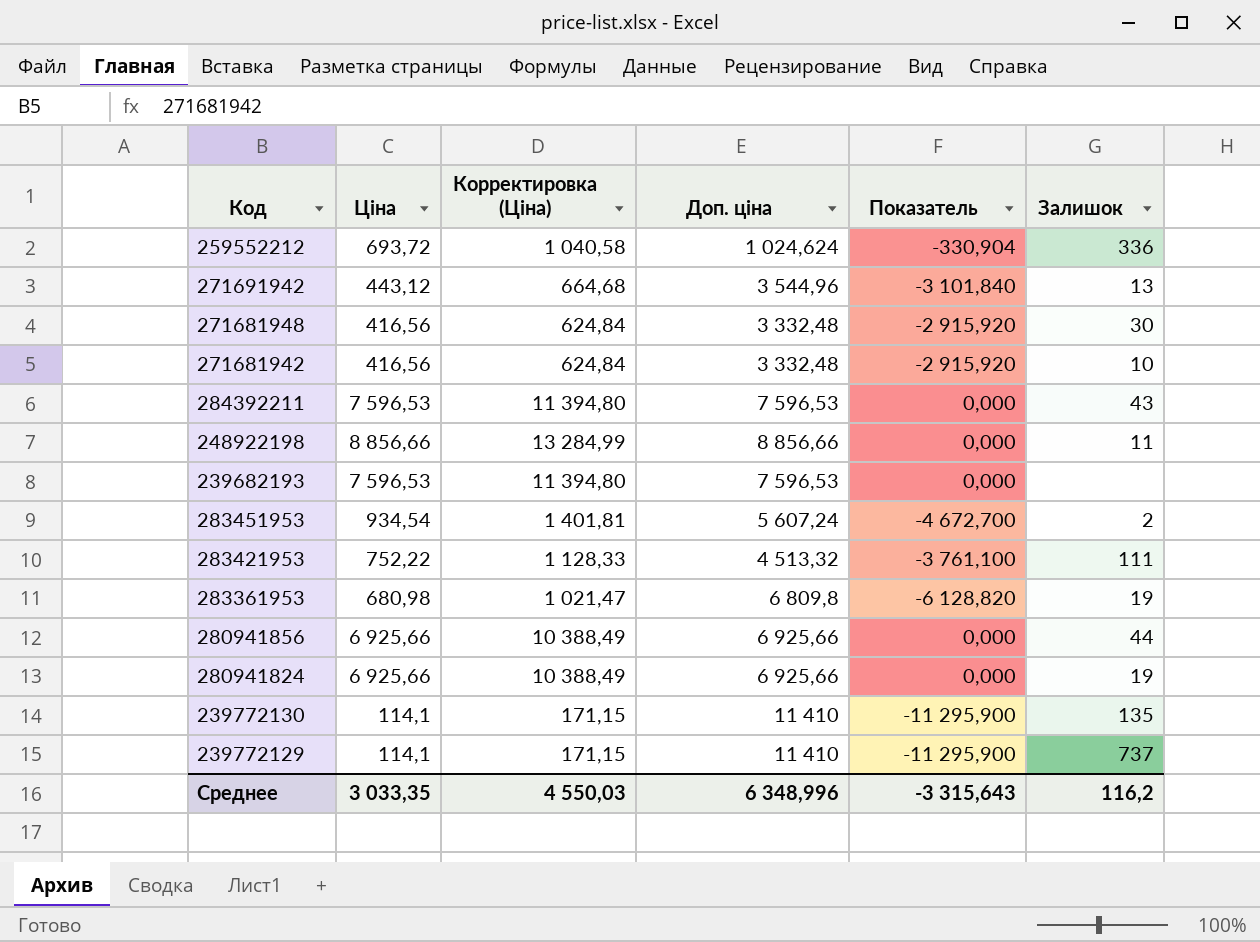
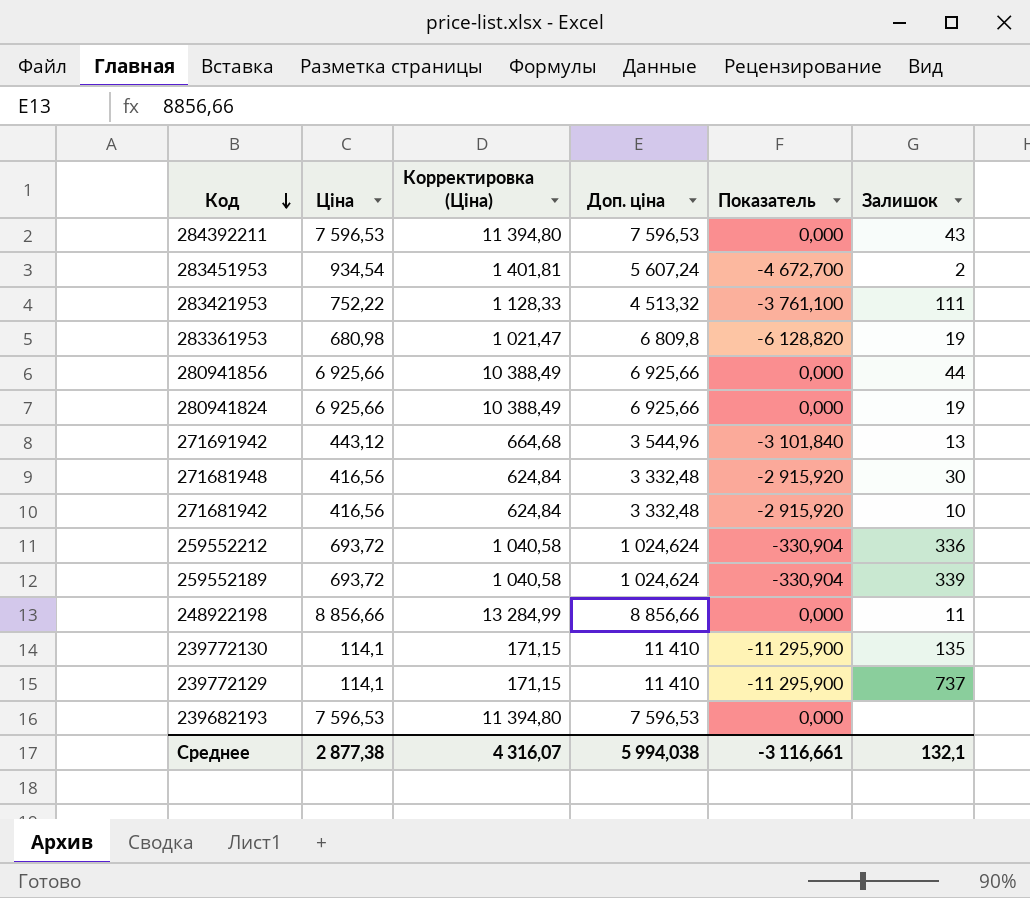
row order: none -> Код descending
row 259552189: none -> 693,72 | 1 040,58 | 1 024,624 | -330,904 | 339
Среднее | Ціна: 3 033,35 -> 2 877,38
Среднее | Корректировка (Ціна): 4 550,03 -> 4 316,07
Среднее | Доп. ціна: 6 348,996 -> 5 994,038
Среднее | Показатель: -3 315,643 -> -3 116,661
Среднее | Залишок: 116,2 -> 132,1

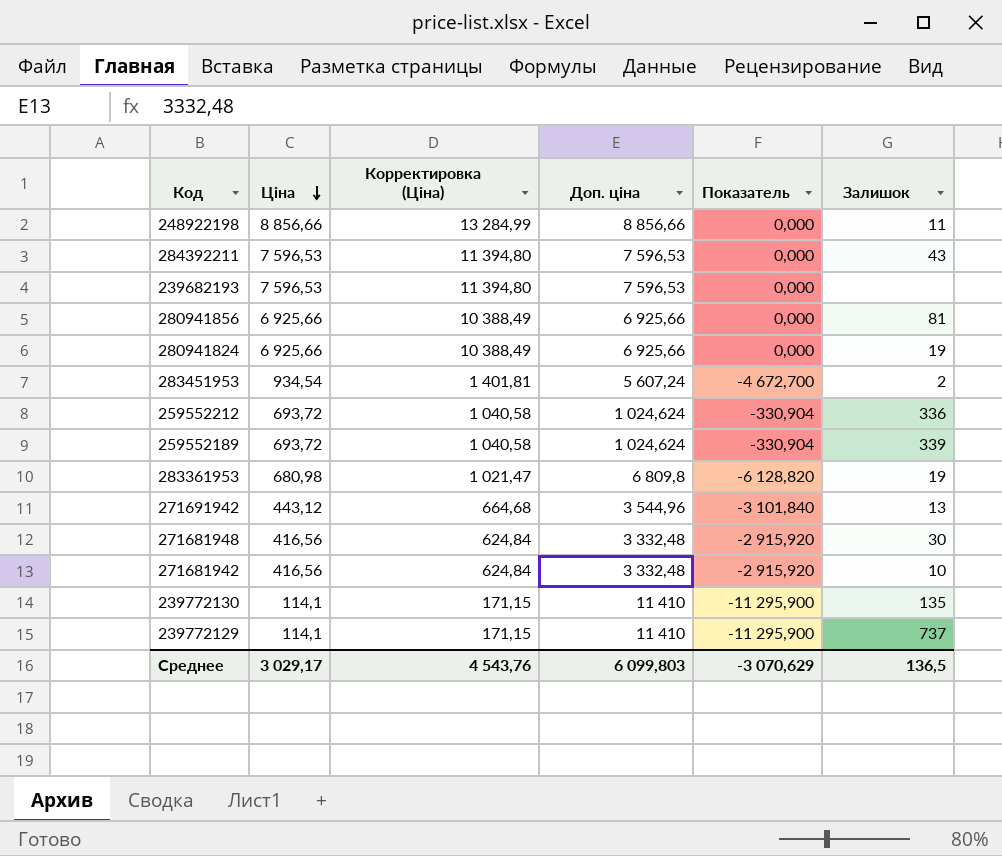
row order: Код descending -> Ціна descending
row 283421953: 752,22 | 1 128,33 | 4 513,32 | -3 761,100 | 111 -> none
280941856 | Залишок: 44 -> 81
Среднее | Ціна: 2 877,38 -> 3 029,17
Среднее | Корректировка (Ціна): 4 316,07 -> 4 543,76
Среднее | Доп. ціна: 5 994,038 -> 6 099,803
Среднее | Показатель: -3 116,661 -> -3 070,629
Среднее | Залишок: 132,1 -> 136,5

